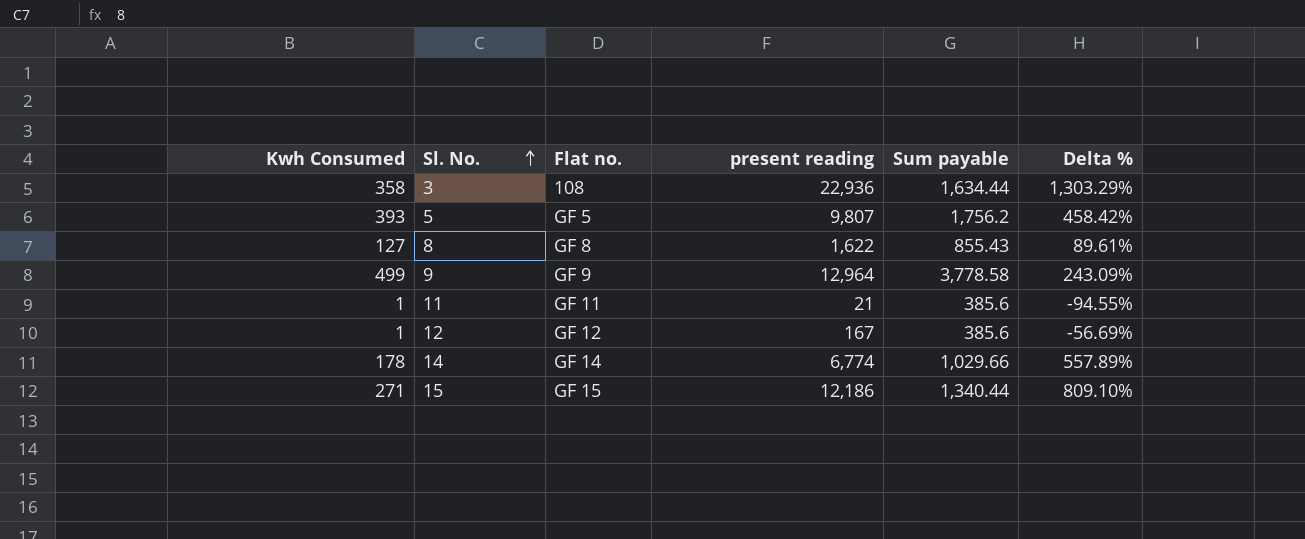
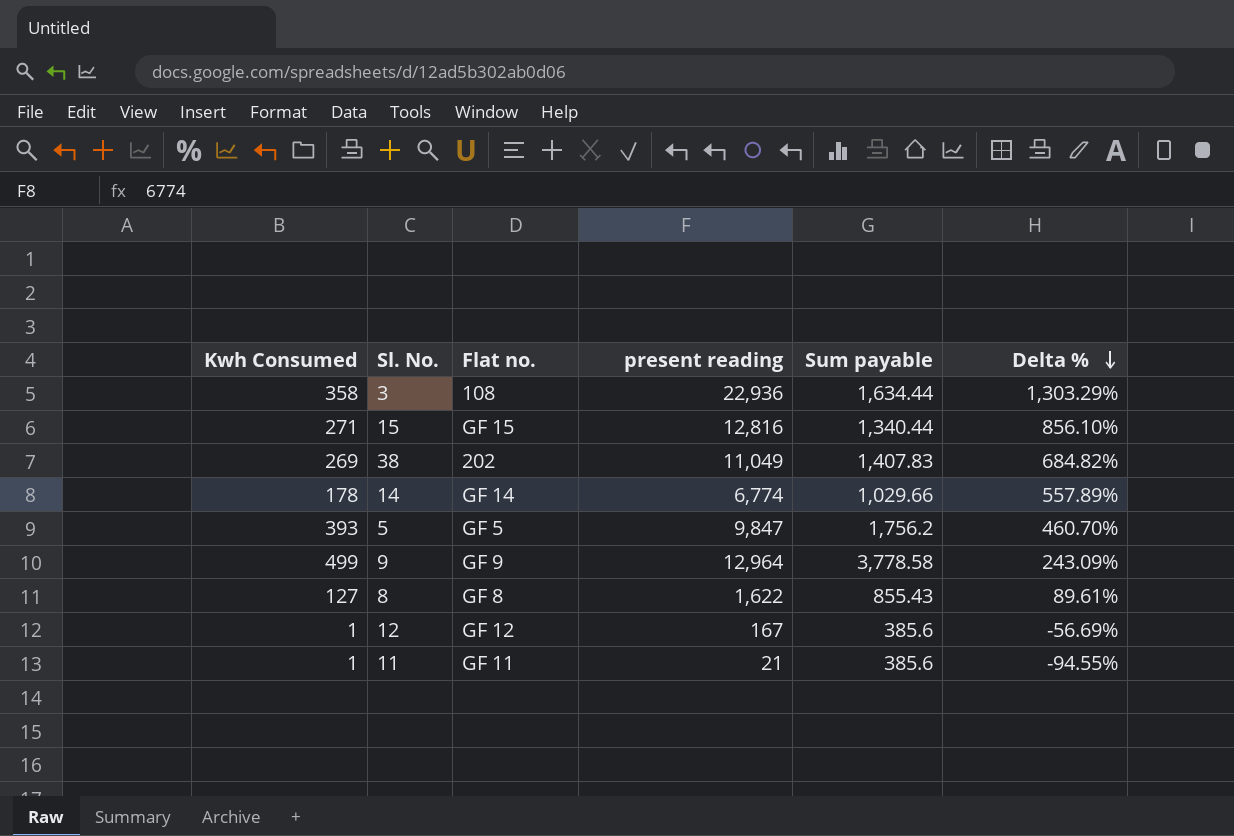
row order: Sl. No. ascending -> Delta % descending
15 | present reading: 12,186 -> 12,816
15 | Delta %: 809.10% -> 856.10%
row 38: none -> 269 | 202 | 11,049 | 1,407.83 | 684.82%
5 | present reading: 9,807 -> 9,847
5 | Delta %: 458.42% -> 460.70%

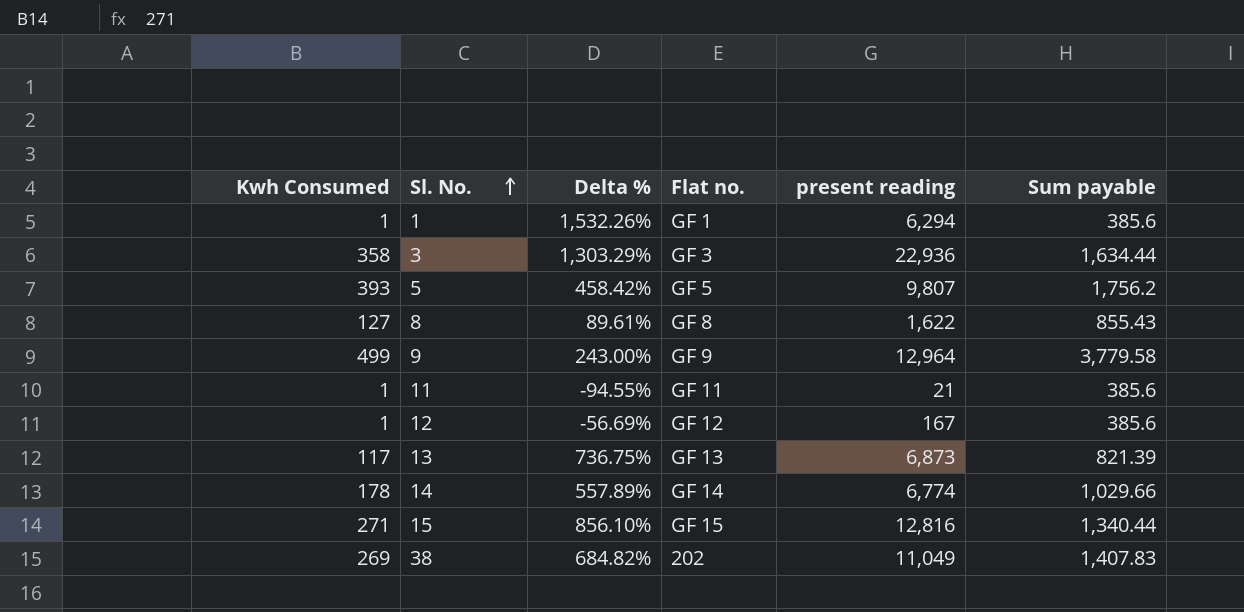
row order: Delta % descending -> Sl. No. ascending
column Delta % | position: 6 -> 3
row 1: none -> 1 | 1,532.26% | GF 1 | 6,294 | 385.6
3 | Flat no.: 108 -> GF 3
5 | Delta %: 460.70% -> 458.42%
5 | present reading: 9,847 -> 9,807
9 | Delta %: 243.09% -> 243.00%
9 | Sum payable: 3,778.58 -> 3,779.58
row 13: none -> 117 | 736.75% | GF 13 | 6,873 | 821.39

